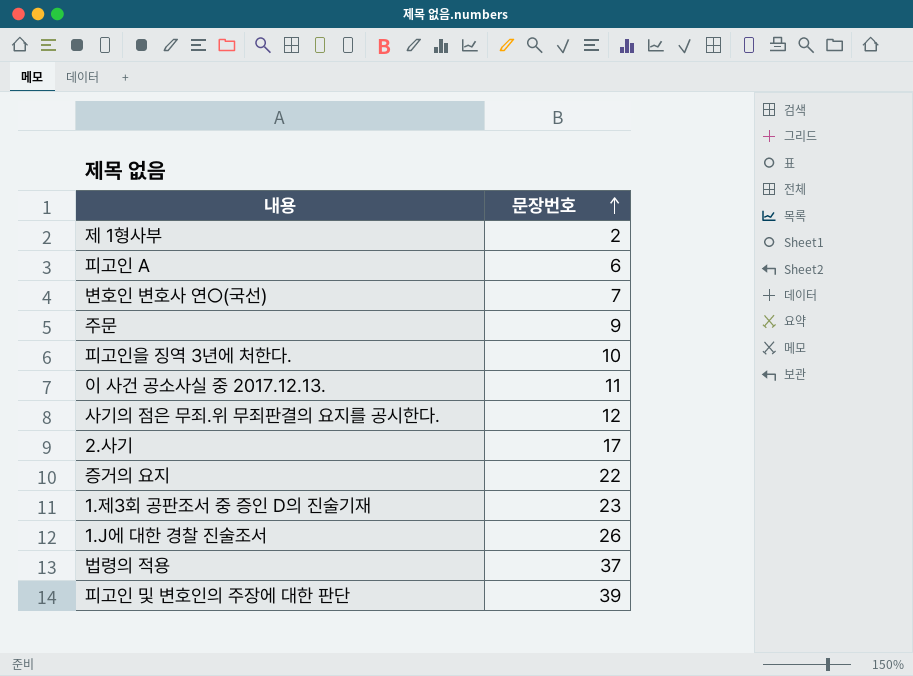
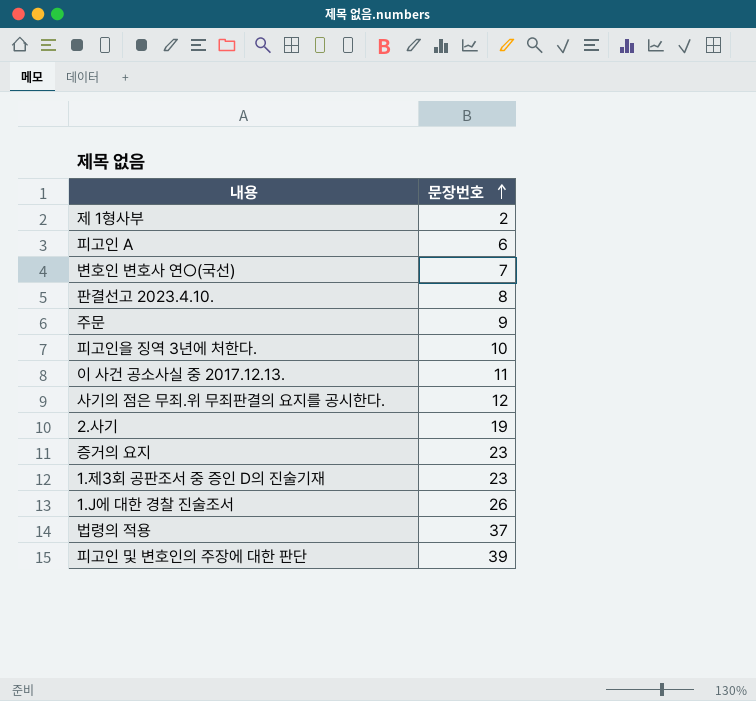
row 판결선고 2023.4.10.: none -> 8
2.사기 | 문장번호: 17 -> 19
증거의 요지 | 문장번호: 22 -> 23

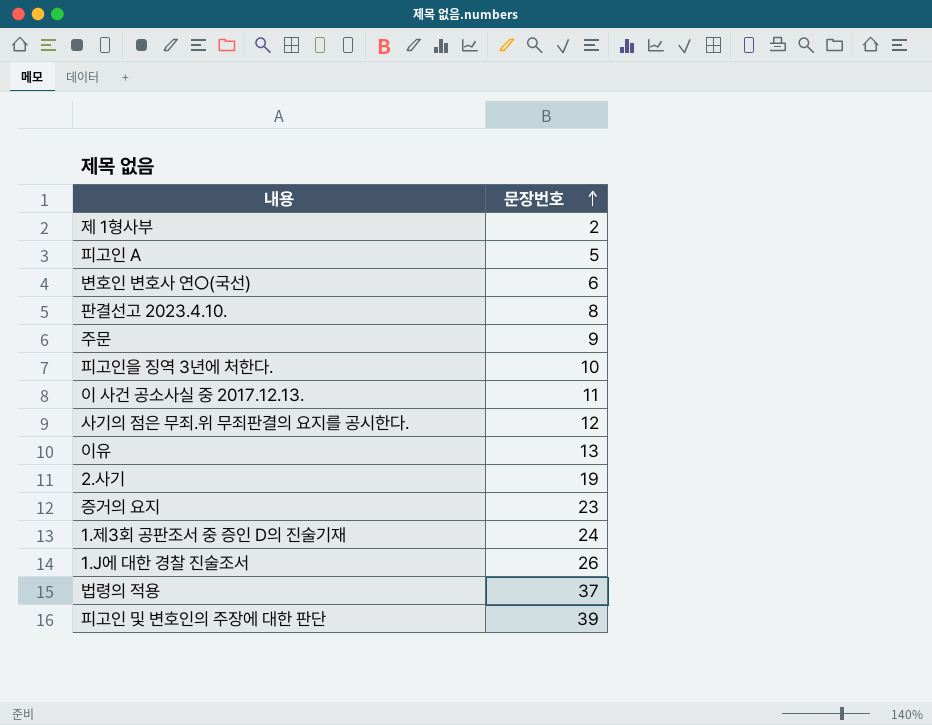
피고인 A | 문장번호: 6 -> 5
변호인 변호사 연○(국선) | 문장번호: 7 -> 6
row 이유: none -> 13
1.제3회 공판조서 중 증인 D의 진술기재 | 문장번호: 23 -> 24

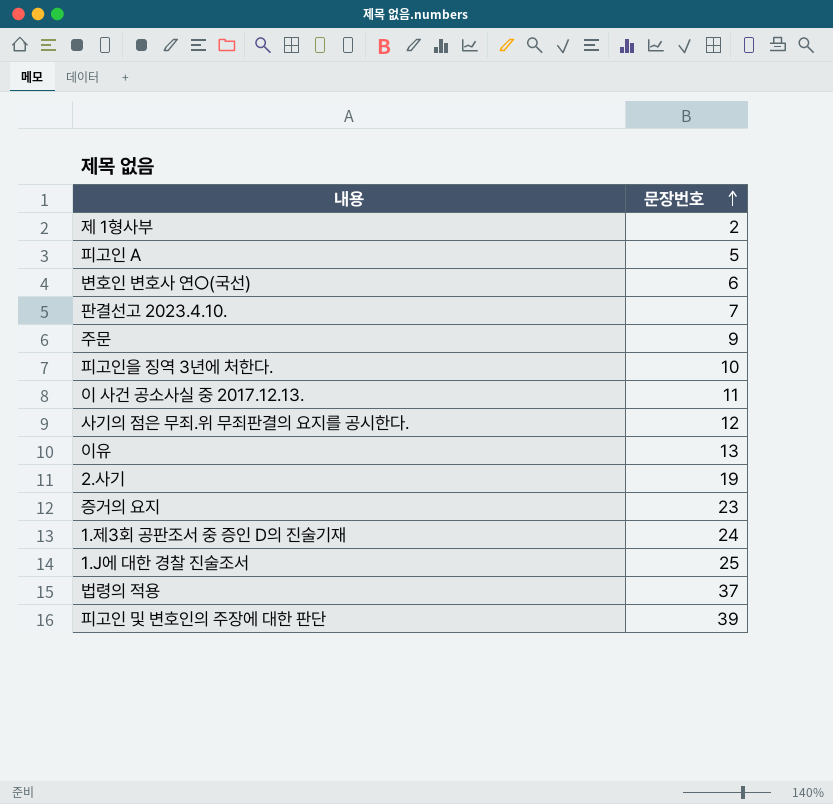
판결선고 2023.4.10. | 문장번호: 8 -> 7
1.J에 대한 경찰 진술조서 | 문장번호: 26 -> 25

